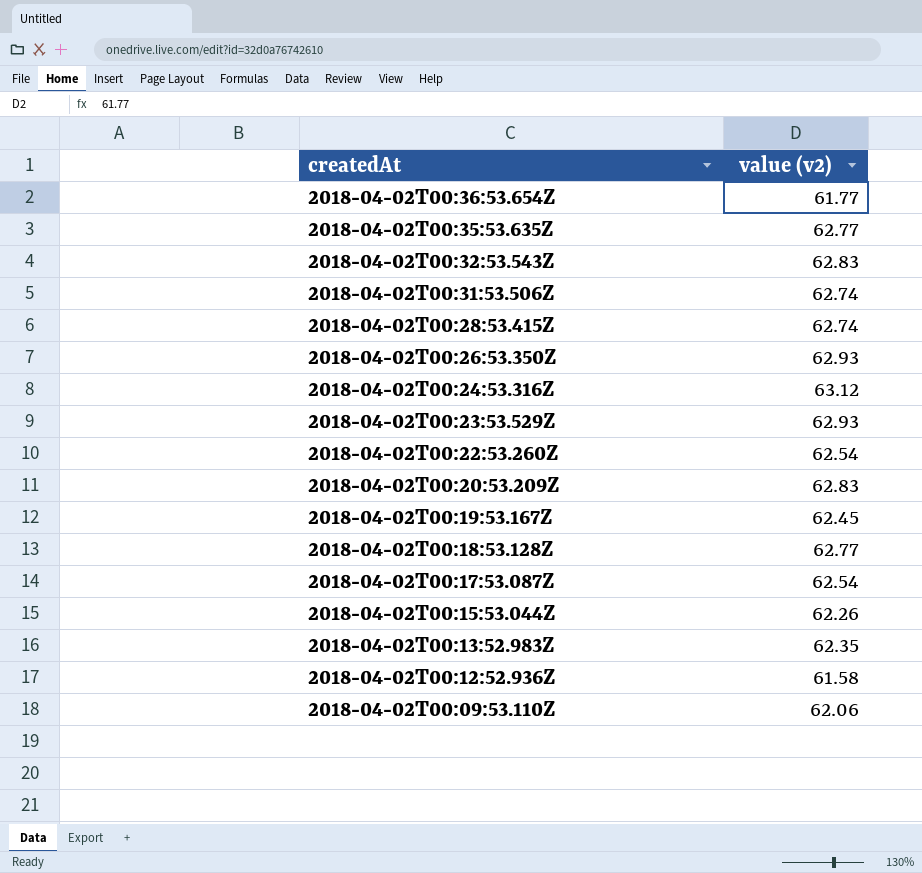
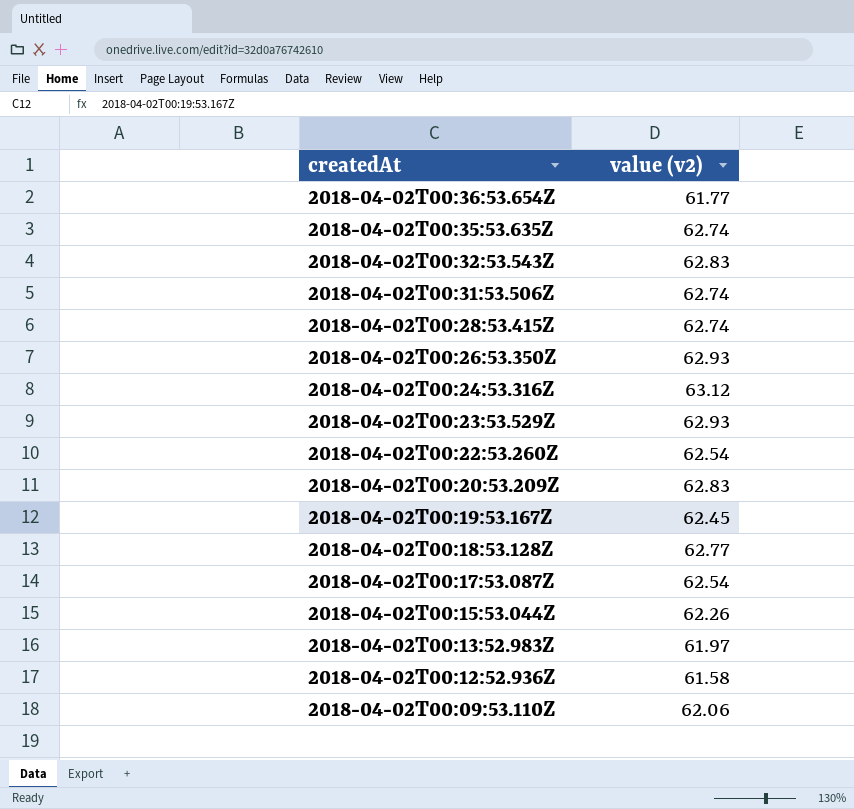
2018-04-02T00:35:53.635Z | value (v2): 62.77 -> 62.74
2018-04-02T00:13:52.983Z | value (v2): 62.35 -> 61.97

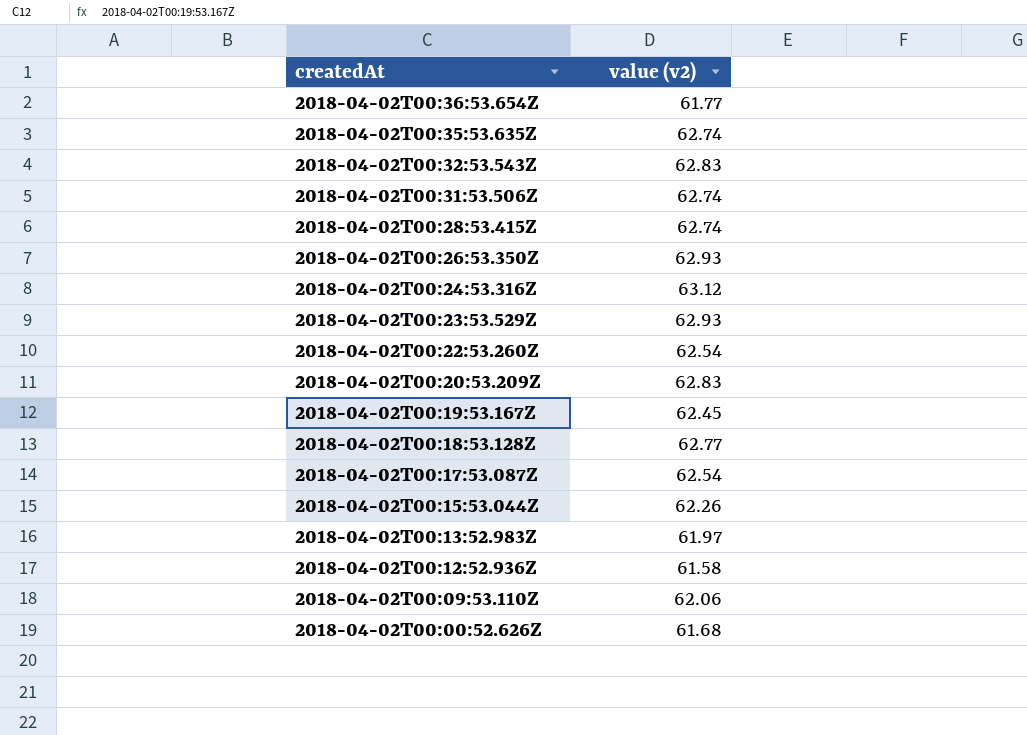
row 2018-04-02T00:00:52.626Z: none -> 61.68

